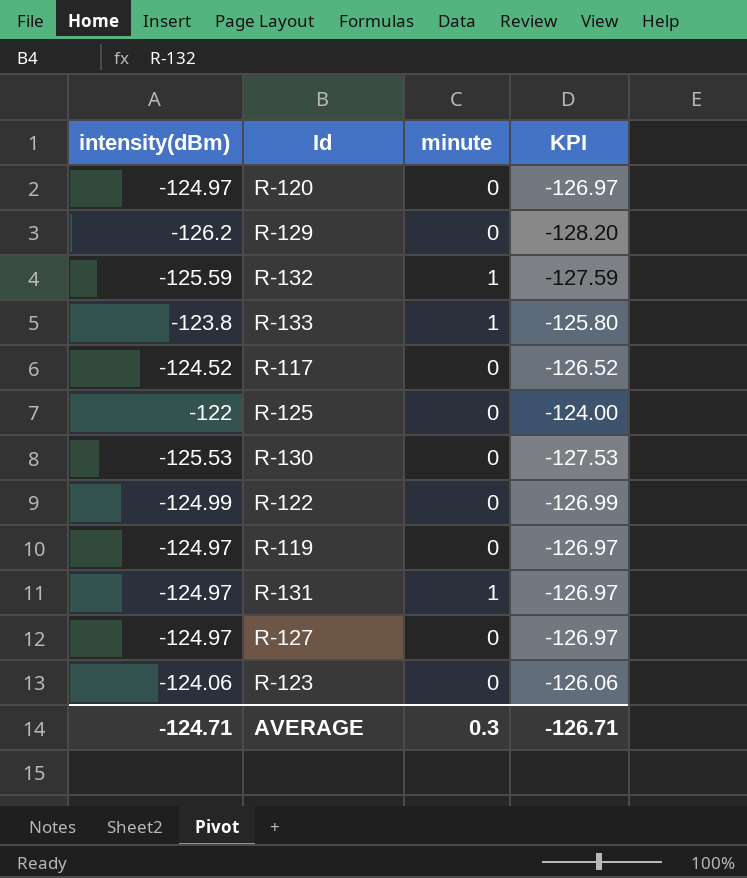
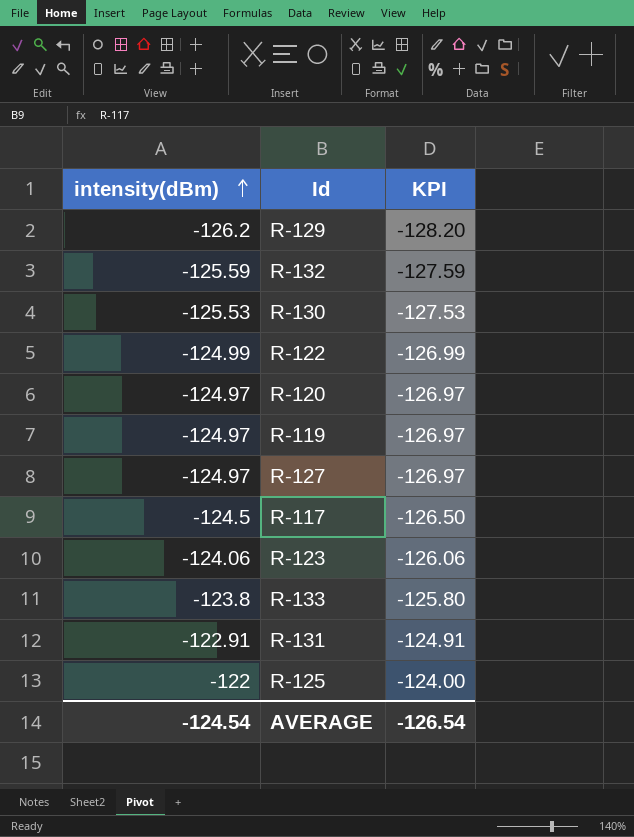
row order: none -> intensity(dBm) ascending
column minute | position: 3 -> none
R-117 | intensity(dBm): -124.52 -> -124.5
R-117 | KPI: -126.52 -> -126.50
R-131 | intensity(dBm): -124.97 -> -122.91
R-131 | KPI: -126.97 -> -124.91
AVERAGE | intensity(dBm): -124.71 -> -124.54
AVERAGE | KPI: -126.71 -> -126.54

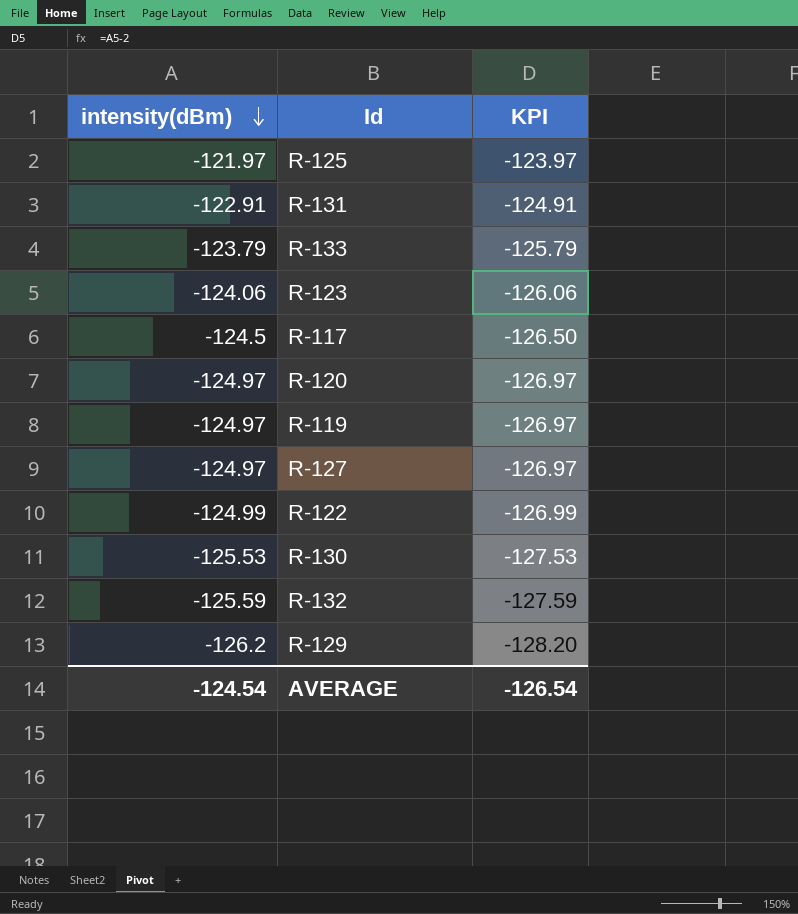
row order: intensity(dBm) ascending -> intensity(dBm) descending
R-125 | intensity(dBm): -122 -> -121.97
R-125 | KPI: -124.00 -> -123.97
R-133 | intensity(dBm): -123.8 -> -123.79
R-133 | KPI: -125.80 -> -125.79

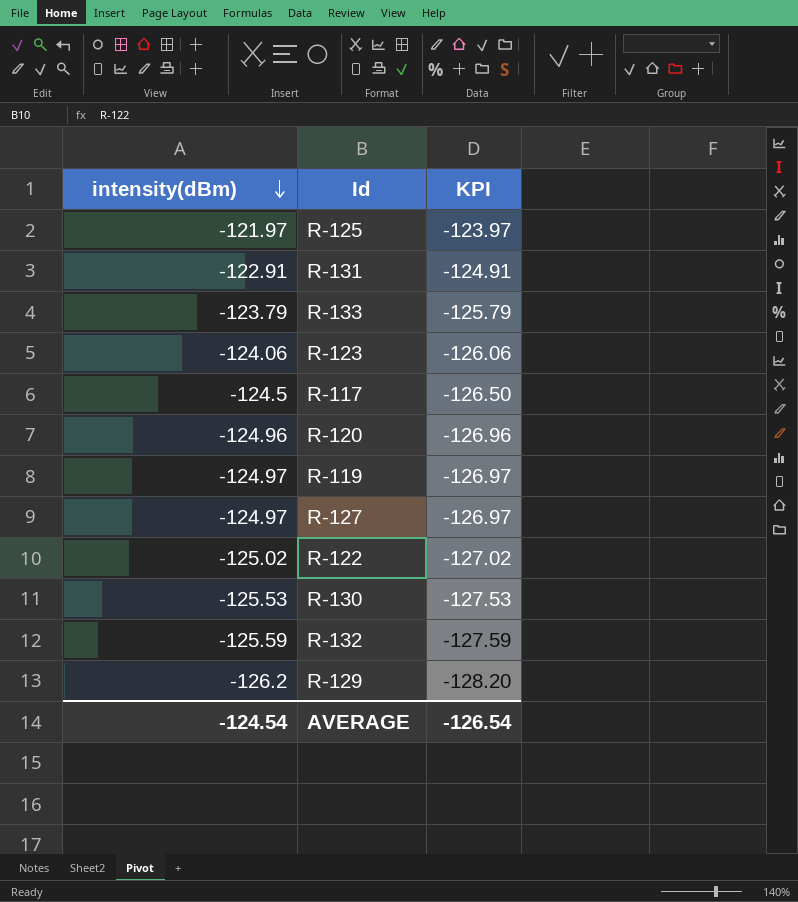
R-120 | intensity(dBm): -124.97 -> -124.96
R-120 | KPI: -126.97 -> -126.96
R-122 | intensity(dBm): -124.99 -> -125.02
R-122 | KPI: -126.99 -> -127.02

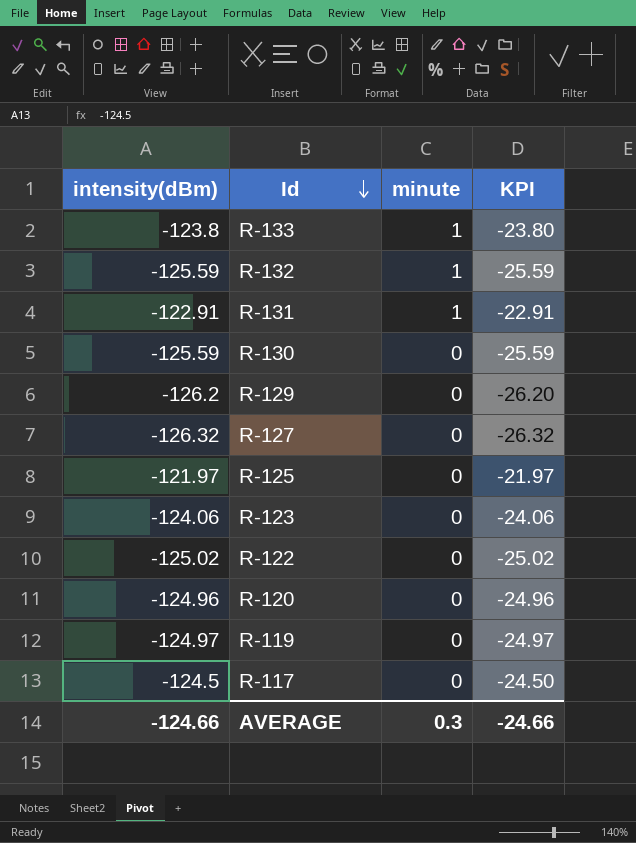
row order: intensity(dBm) descending -> Id descending
column minute | position: none -> 3
column KPI | formula: [intensity(dBm)] - 2 -> [intensity(dBm)] + 100
R-133 | intensity(dBm): -123.79 -> -123.8
R-130 | intensity(dBm): -125.53 -> -125.59
R-127 | intensity(dBm): -124.97 -> -126.32
AVERAGE | intensity(dBm): -124.54 -> -124.66
AVERAGE | KPI: -126.54 -> -24.66

